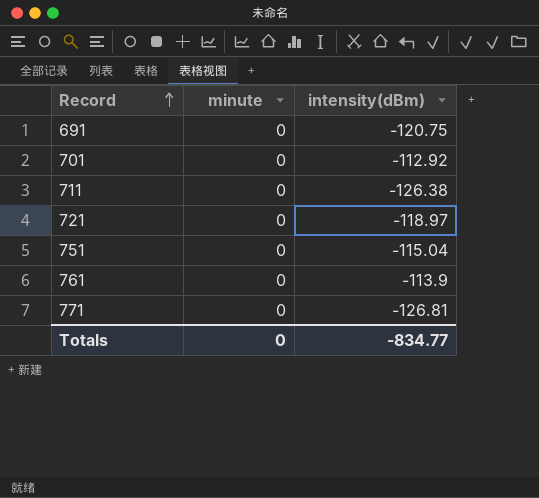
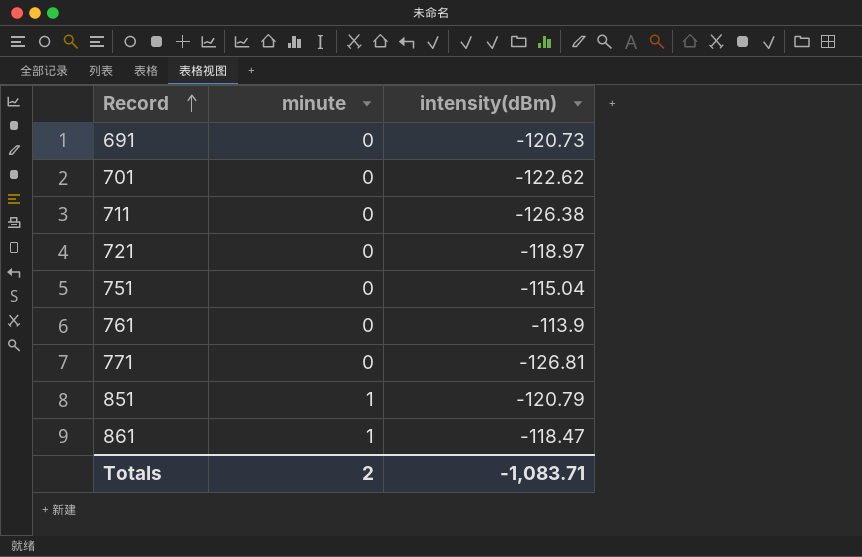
691 | intensity(dBm): -120.75 -> -120.73
701 | intensity(dBm): -112.92 -> -122.62
row 851: none -> 1 | -120.79
row 861: none -> 1 | -118.47
Totals | minute: 0 -> 2
Totals | intensity(dBm): -834.77 -> -1,083.71

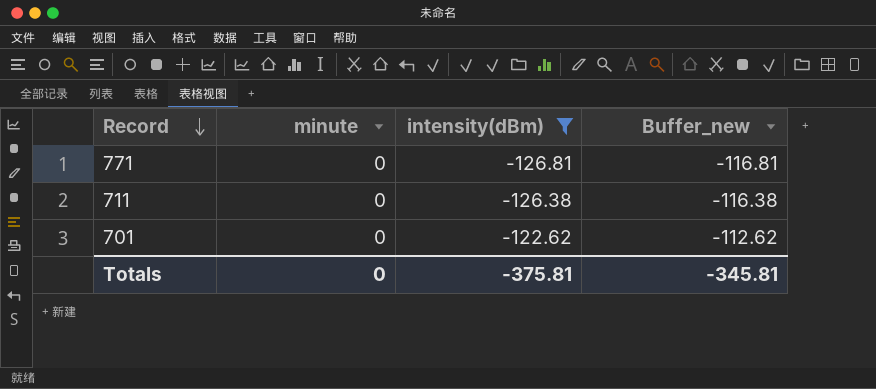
filter: none -> intensity(dBm) <= -122.62
row order: Record ascending -> Record descending
column Buffer_new | formula: none -> [intensity(dBm)] + 10
Totals | minute: 2 -> 0
Totals | intensity(dBm): -1,083.71 -> -375.81

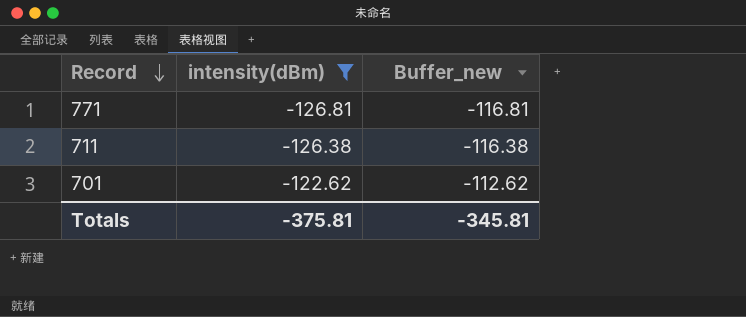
column minute | position: 2 -> none

